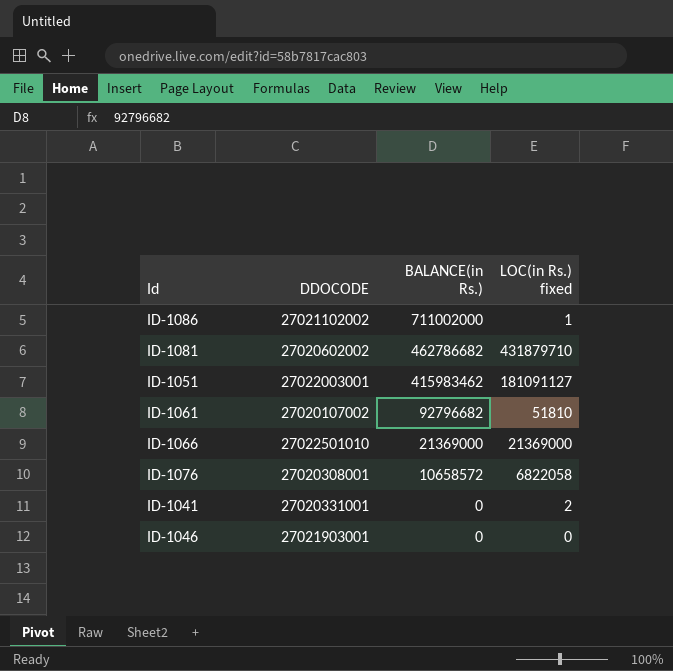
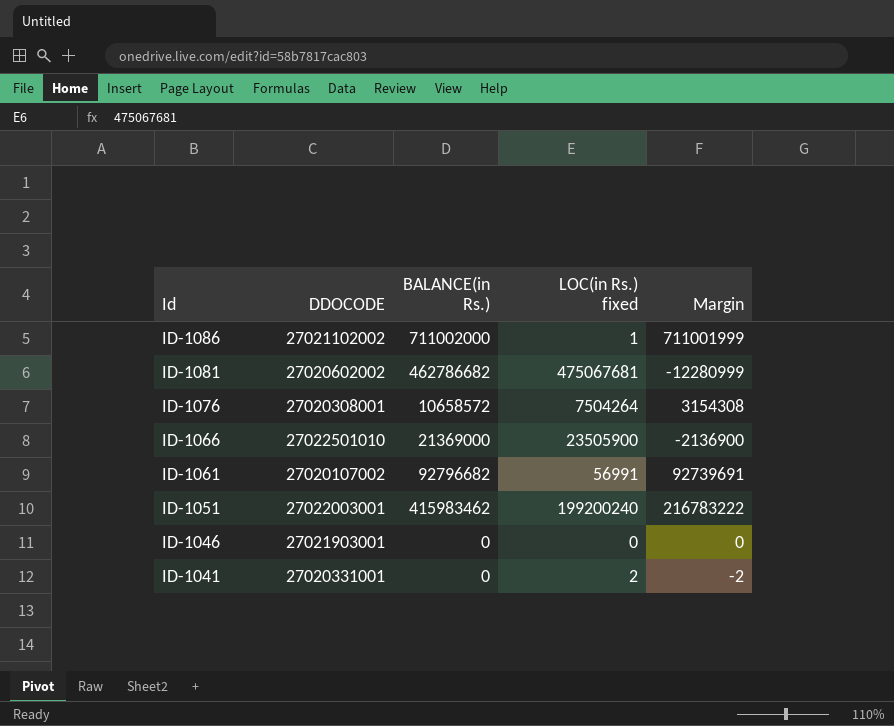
row order: BALANCE(in Rs.) descending -> Id descending
column Margin | formula: none -> [BALANCE(in Rs.)] - [LOC(in Rs.) fixed]
ID-1081 | LOC(in Rs.) fixed: 431879710 -> 475067681
ID-1076 | LOC(in Rs.) fixed: 6822058 -> 7504264
ID-1066 | LOC(in Rs.) fixed: 21369000 -> 23505900
ID-1061 | LOC(in Rs.) fixed: 51810 -> 56991
ID-1051 | LOC(in Rs.) fixed: 181091127 -> 199200240

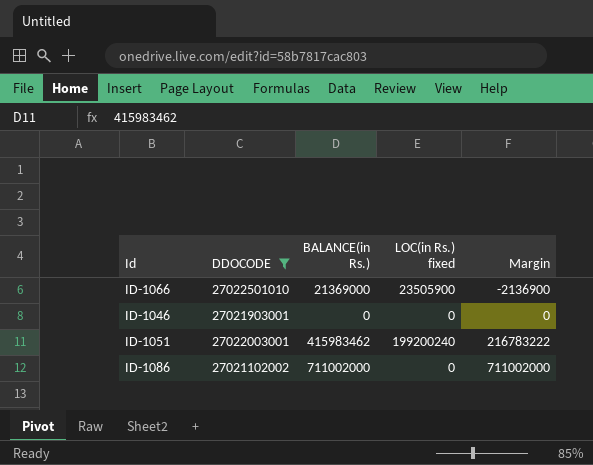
filter: none -> DDOCODE >= 27021102002
row order: Id descending -> Margin ascending
ID-1086 | LOC(in Rs.) fixed: 1 -> 0
ID-1086 | Margin: 711001999 -> 711002000

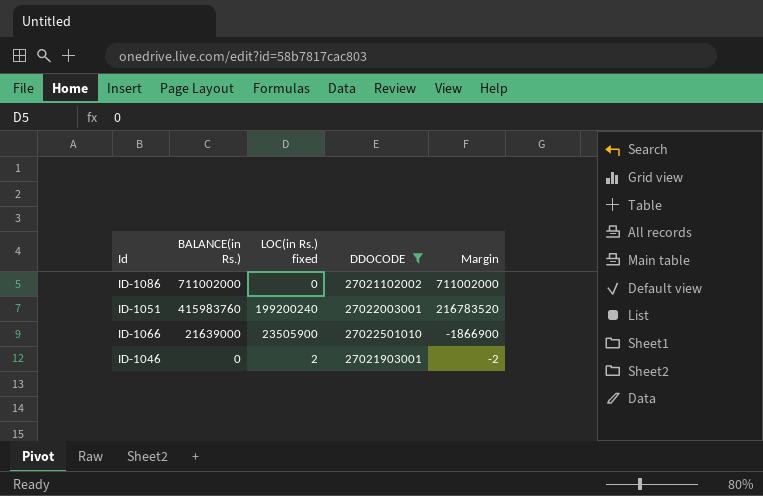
row order: Margin ascending -> BALANCE(in Rs.) descending
column DDOCODE | position: 2 -> 4
ID-1051 | BALANCE(in Rs.): 415983462 -> 415983760
ID-1051 | Margin: 216783222 -> 216783520
ID-1066 | BALANCE(in Rs.): 21369000 -> 21639000
ID-1066 | Margin: -2136900 -> -1866900
ID-1046 | LOC(in Rs.) fixed: 0 -> 2
ID-1046 | Margin: 0 -> -2

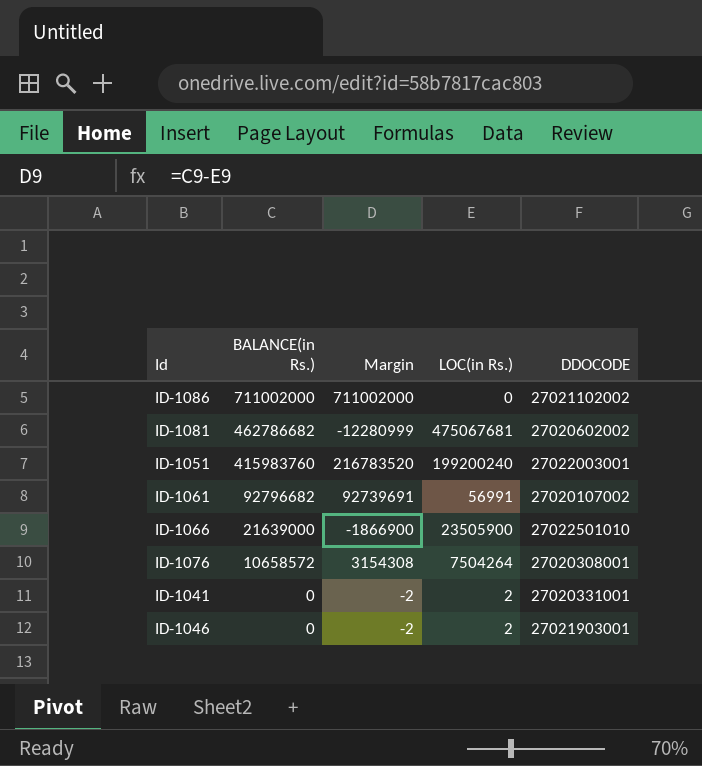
filter: DDOCODE >= 27021102002 -> none
column Margin | position: 5 -> 3
column name: LOC(in Rs.) fixed -> LOC(in Rs.)

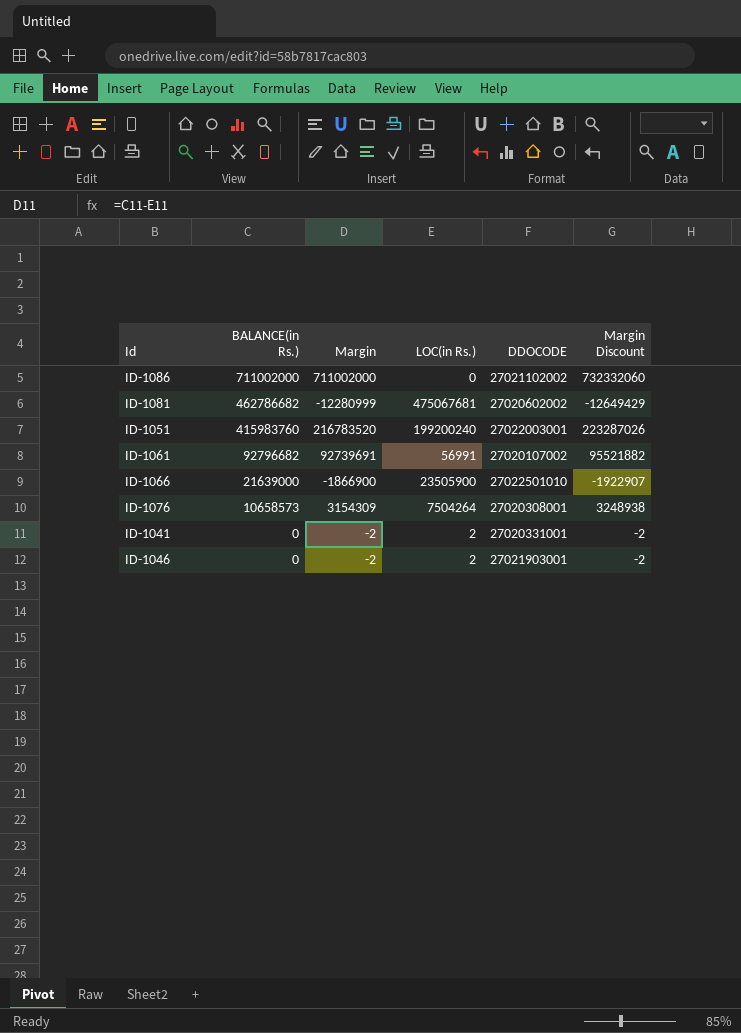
column Margin Discount | formula: none -> [Margin] * 1.03
ID-1076 | BALANCE(in Rs.): 10658572 -> 10658573
ID-1076 | Margin: 3154308 -> 3154309

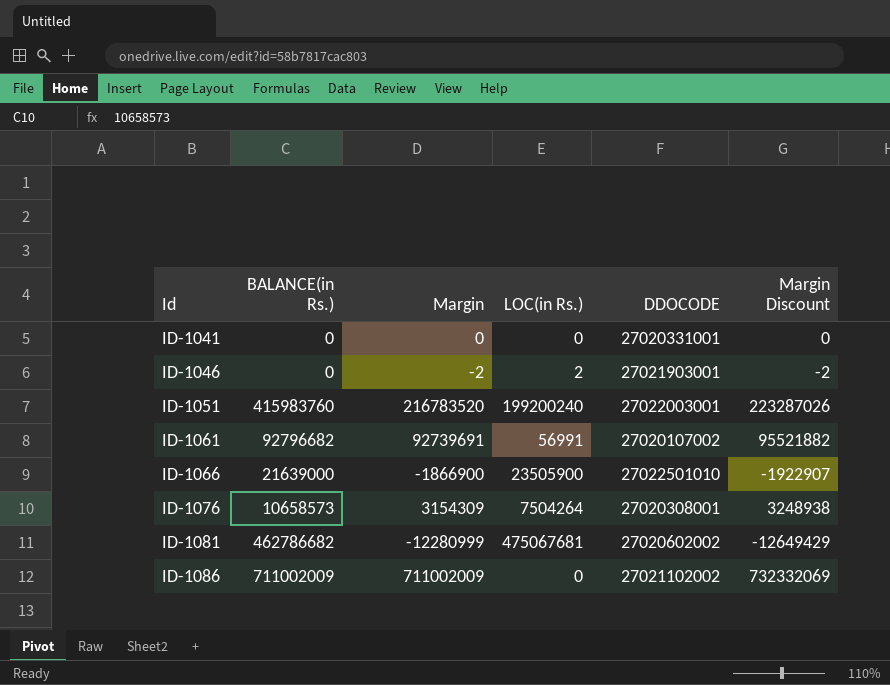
row order: BALANCE(in Rs.) descending -> Id ascending
ID-1041 | Margin: -2 -> 0
ID-1041 | LOC(in Rs.): 2 -> 0
ID-1041 | Margin Discount: -2 -> 0
ID-1086 | BALANCE(in Rs.): 711002000 -> 711002009
ID-1086 | Margin: 711002000 -> 711002009
ID-1086 | Margin Discount: 732332060 -> 732332069

